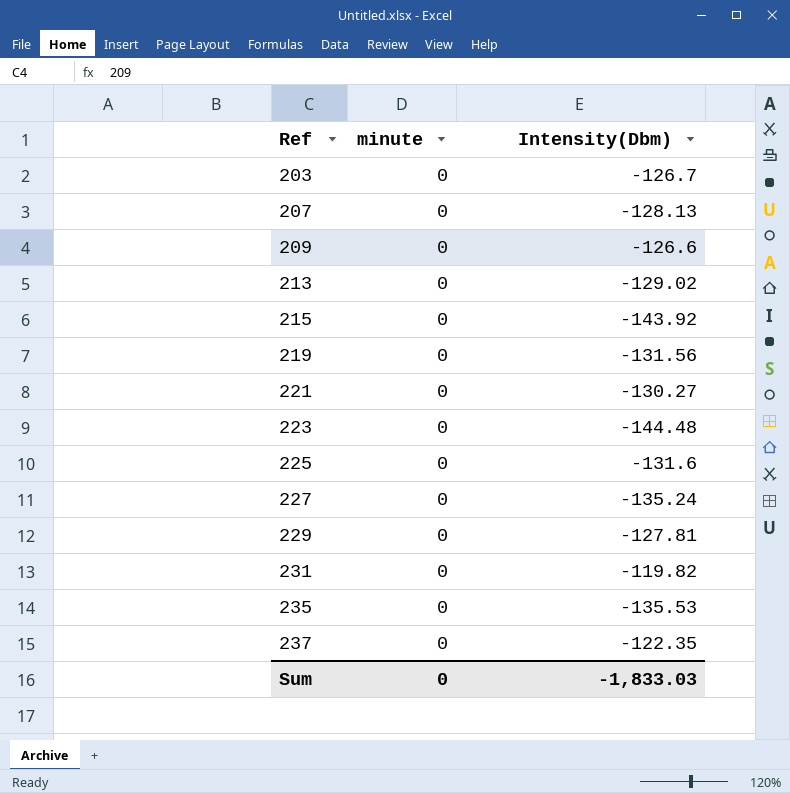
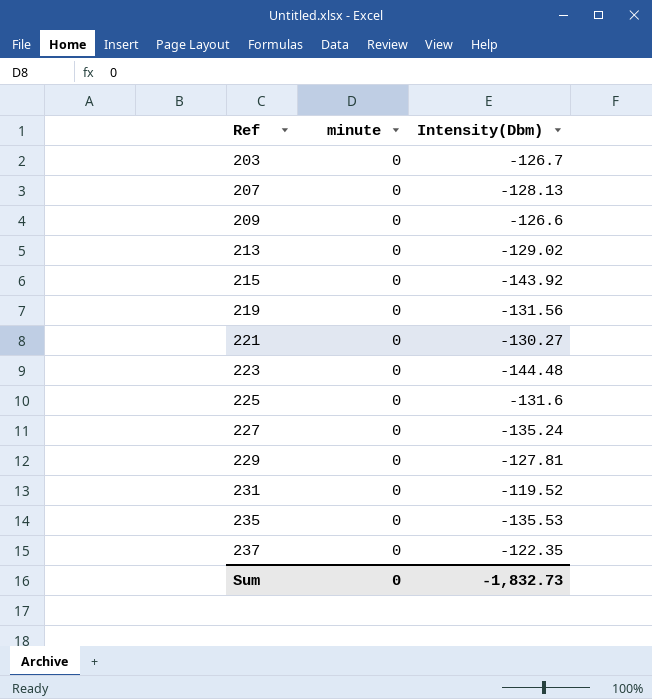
231 | Intensity(Dbm): -119.82 -> -119.52
Sum | Intensity(Dbm): -1,833.03 -> -1,832.73

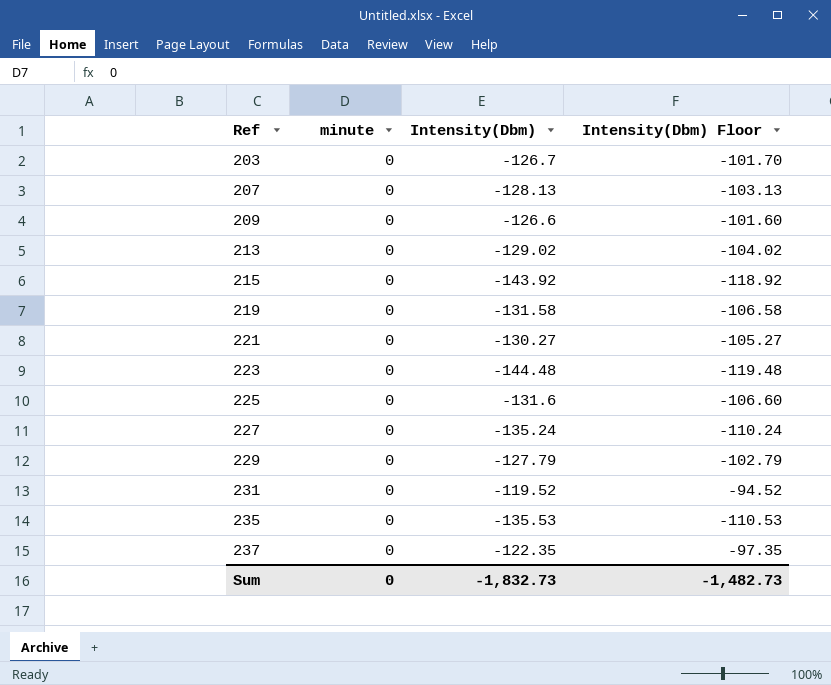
column Intensity(Dbm) Floor | formula: none -> [Intensity(Dbm)] + 25
219 | Intensity(Dbm): -131.56 -> -131.58
229 | Intensity(Dbm): -127.81 -> -127.79

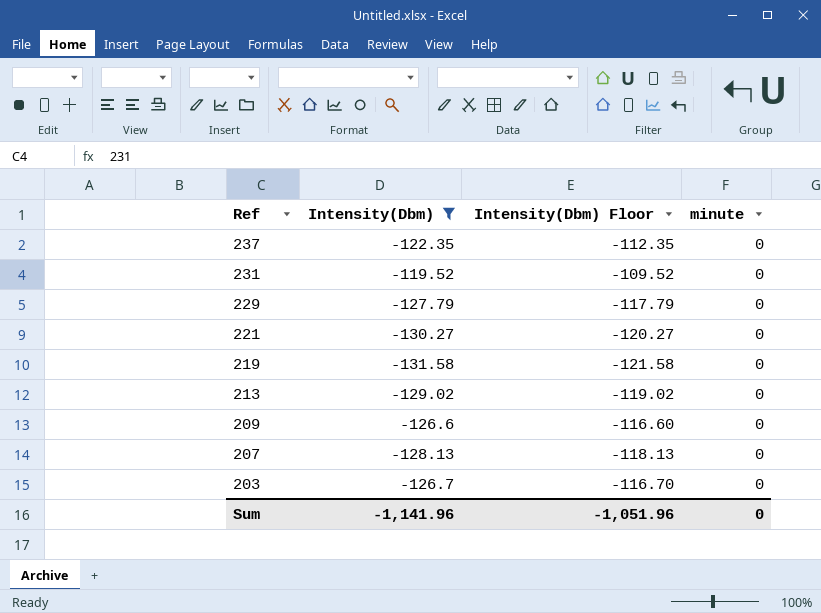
filter: none -> Intensity(Dbm) >= -131.58
row order: Ref ascending -> Ref descending
column Intensity(Dbm) Floor | formula: [Intensity(Dbm)] + 25 -> [Intensity(Dbm)] + 10
column minute | position: 2 -> 4
Sum | Intensity(Dbm): -1,832.73 -> -1,141.96
Sum | Intensity(Dbm) Floor: -1,482.73 -> -1,051.96

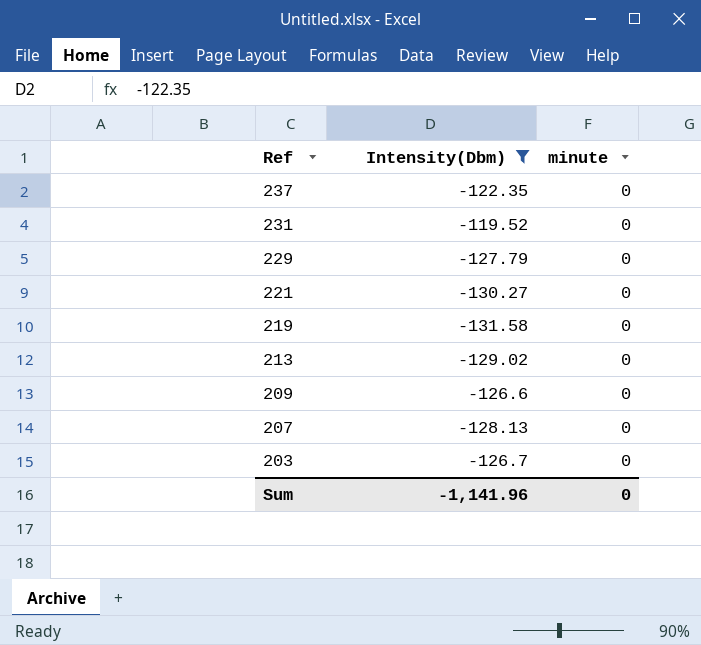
column Intensity(Dbm) Floor | formula: [Intensity(Dbm)] + 10 -> none

